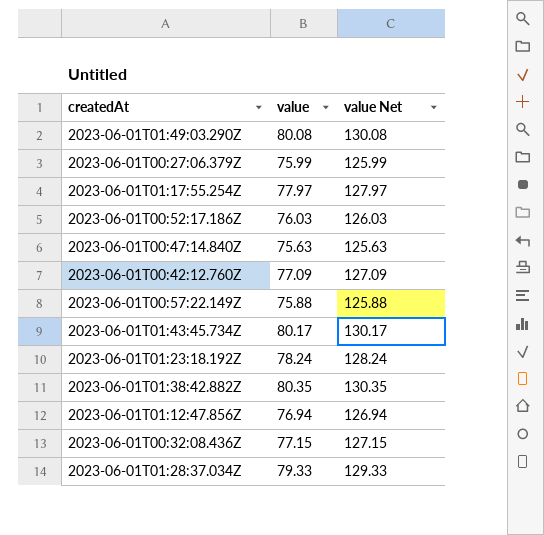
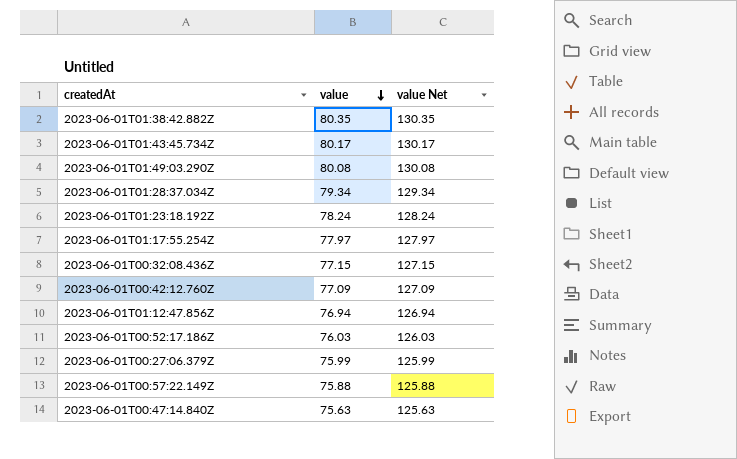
row order: none -> value descending
2023-06-01T01:28:37.034Z | value: 79.33 -> 79.34
2023-06-01T01:28:37.034Z | value Net: 129.33 -> 129.34

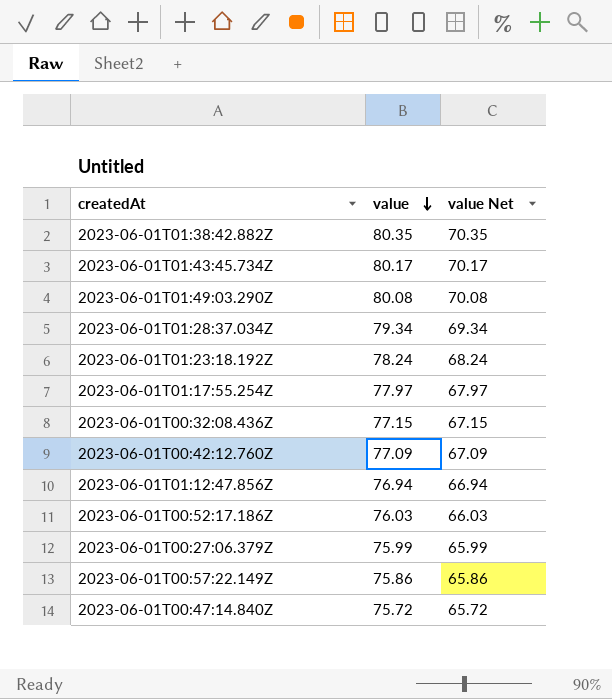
column value Net | formula: [value] + 50 -> [value] - 10
2023-06-01T00:57:22.149Z | value: 75.88 -> 75.86
2023-06-01T00:47:14.840Z | value: 75.63 -> 75.72

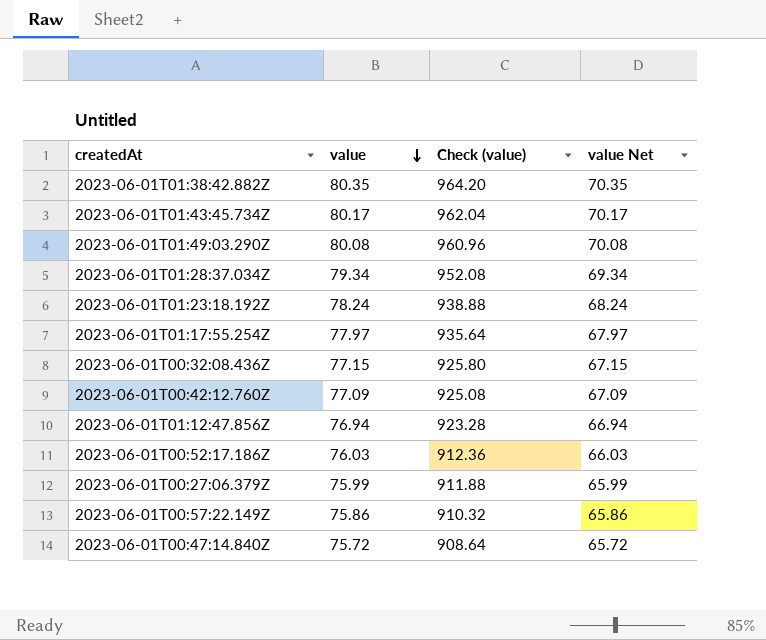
column Check (value) | formula: none -> [value] * 12

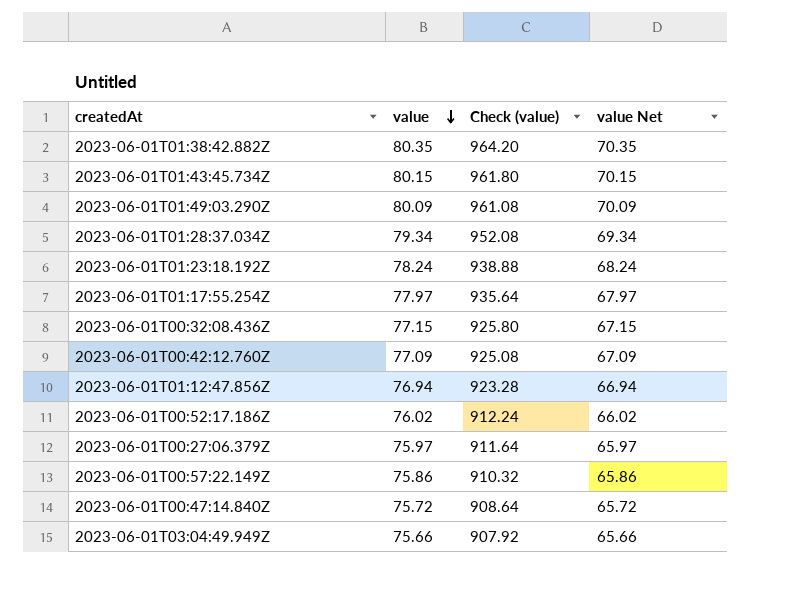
2023-06-01T01:43:45.734Z | value: 80.17 -> 80.15
2023-06-01T01:43:45.734Z | Check (value): 962.04 -> 961.80
2023-06-01T01:43:45.734Z | value Net: 70.17 -> 70.15
2023-06-01T01:49:03.290Z | value: 80.08 -> 80.09
2023-06-01T01:49:03.290Z | Check (value): 960.96 -> 961.08
2023-06-01T01:49:03.290Z | value Net: 70.08 -> 70.09
2023-06-01T00:52:17.186Z | value: 76.03 -> 76.02
2023-06-01T00:52:17.186Z | Check (value): 912.36 -> 912.24
2023-06-01T00:52:17.186Z | value Net: 66.03 -> 66.02
2023-06-01T00:27:06.379Z | value: 75.99 -> 75.97
2023-06-01T00:27:06.379Z | Check (value): 911.88 -> 911.64
2023-06-01T00:27:06.379Z | value Net: 65.99 -> 65.97
row 2023-06-01T03:04:49.949Z: none -> 75.66 | 907.92 | 65.66

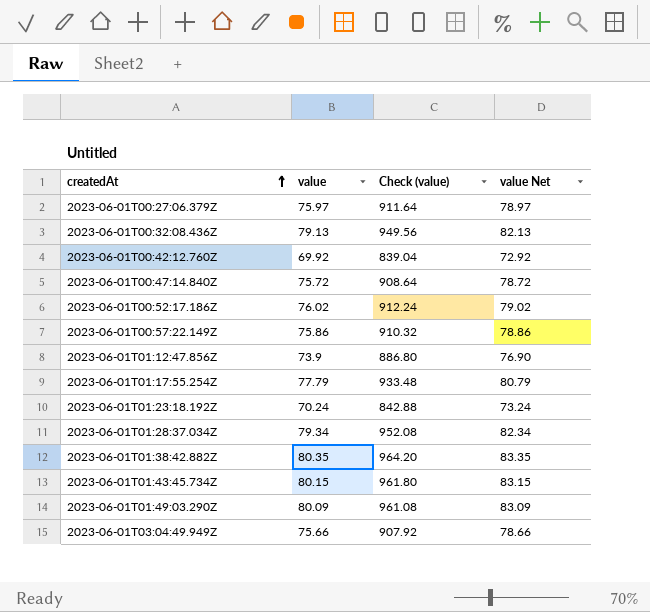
row order: value descending -> createdAt ascending
column value Net | formula: [value] - 10 -> [value] + 3
2023-06-01T00:32:08.436Z | value: 77.15 -> 79.13
2023-06-01T00:32:08.436Z | Check (value): 925.80 -> 949.56
2023-06-01T00:42:12.760Z | value: 77.09 -> 69.92
2023-06-01T00:42:12.760Z | Check (value): 925.08 -> 839.04
2023-06-01T01:12:47.856Z | value: 76.94 -> 73.9
2023-06-01T01:12:47.856Z | Check (value): 923.28 -> 886.80
2023-06-01T01:17:55.254Z | value: 77.97 -> 77.79
2023-06-01T01:17:55.254Z | Check (value): 935.64 -> 933.48
2023-06-01T01:23:18.192Z | value: 78.24 -> 70.24
2023-06-01T01:23:18.192Z | Check (value): 938.88 -> 842.88

